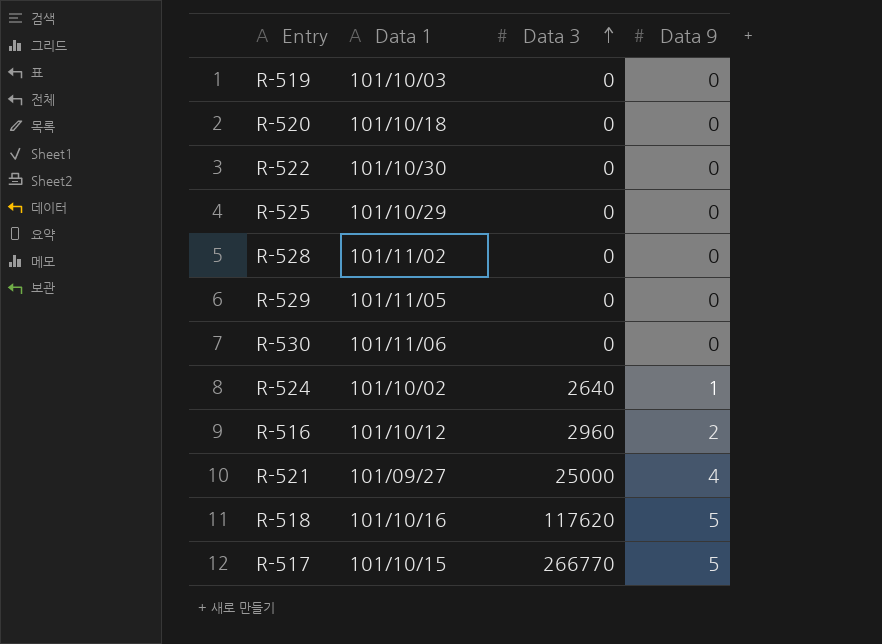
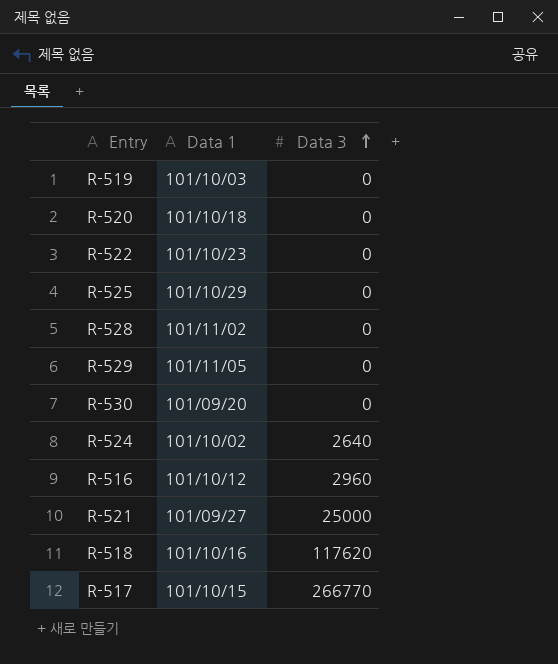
column Data 9 | position: 4 -> none
R-522 | Data 1: 101/10/30 -> 101/10/23
R-530 | Data 1: 101/11/06 -> 101/09/20

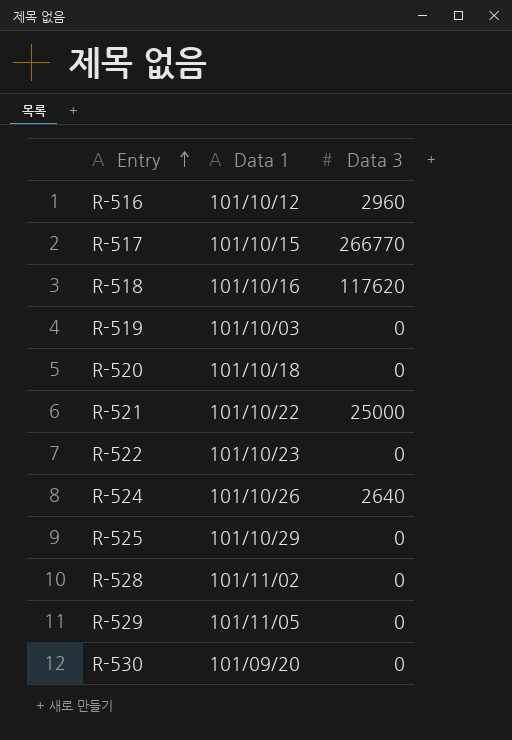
row order: Data 3 ascending -> Entry ascending
R-521 | Data 1: 101/09/27 -> 101/10/22
R-524 | Data 1: 101/10/02 -> 101/10/26

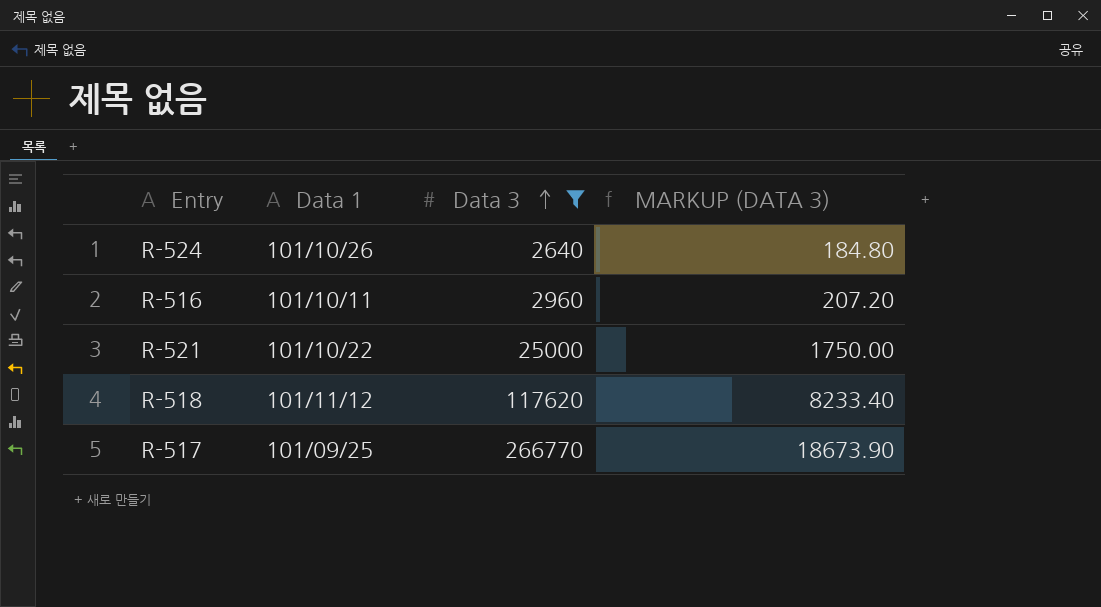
filter: none -> Data 3 != 0
row order: Entry ascending -> Data 3 ascending
column MARKUP (DATA 3) | formula: none -> [Data 3] * 0.07
R-516 | Data 1: 101/10/12 -> 101/10/11
R-518 | Data 1: 101/10/16 -> 101/11/12
R-517 | Data 1: 101/10/15 -> 101/09/25

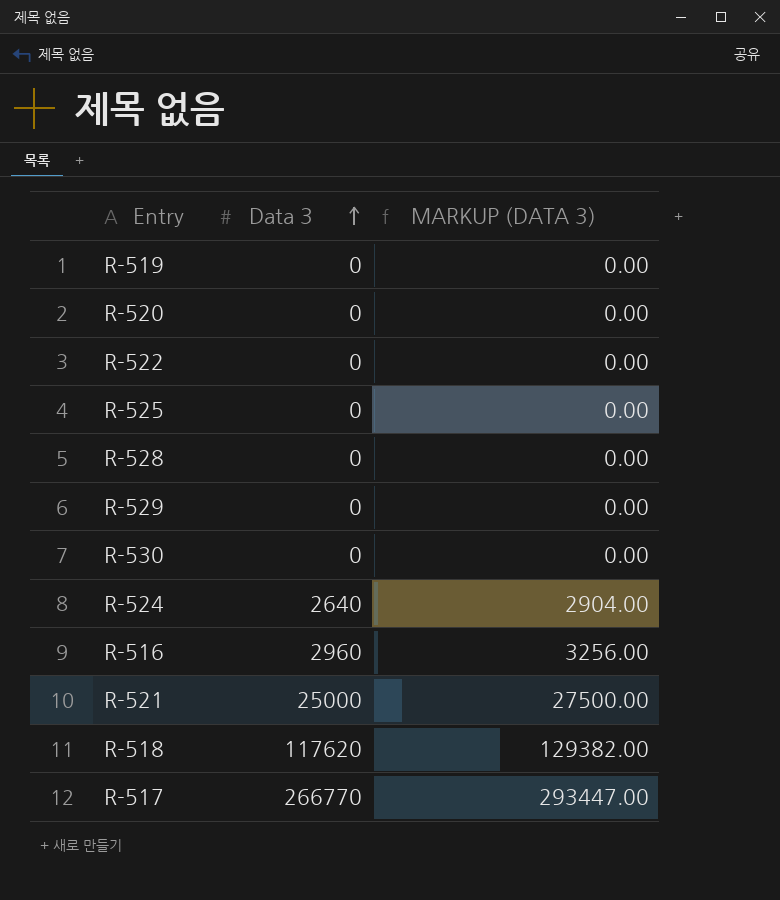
filter: Data 3 != 0 -> none
column Data 1 | position: 2 -> none
column MARKUP (DATA 3) | formula: [Data 3] * 0.07 -> [Data 3] * 1.1

